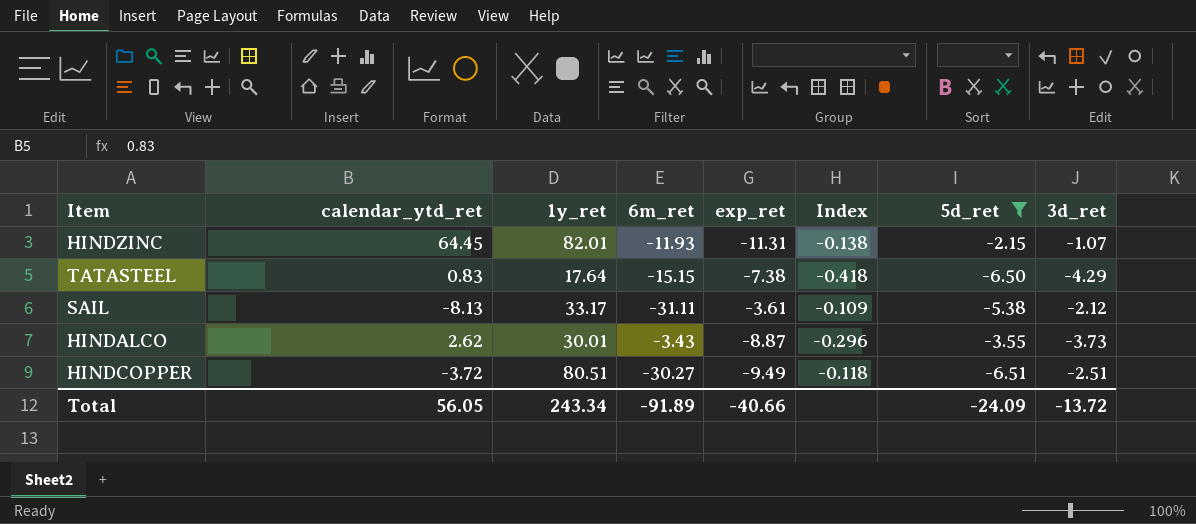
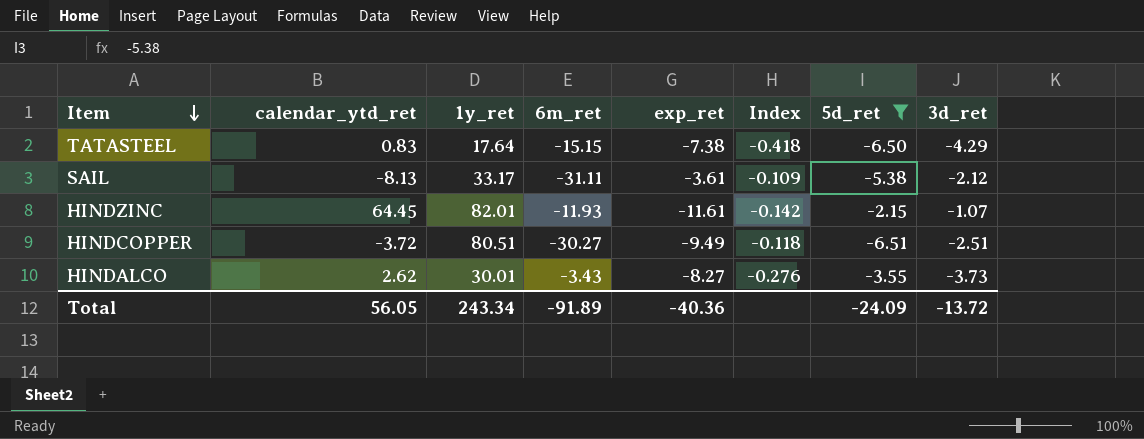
row order: none -> Item descending
HINDZINC | exp_ret: -11.31 -> -11.61
HINDZINC | Index: -0.138 -> -0.142
HINDALCO | exp_ret: -8.87 -> -8.27
HINDALCO | Index: -0.296 -> -0.276
Total | exp_ret: -40.66 -> -40.36

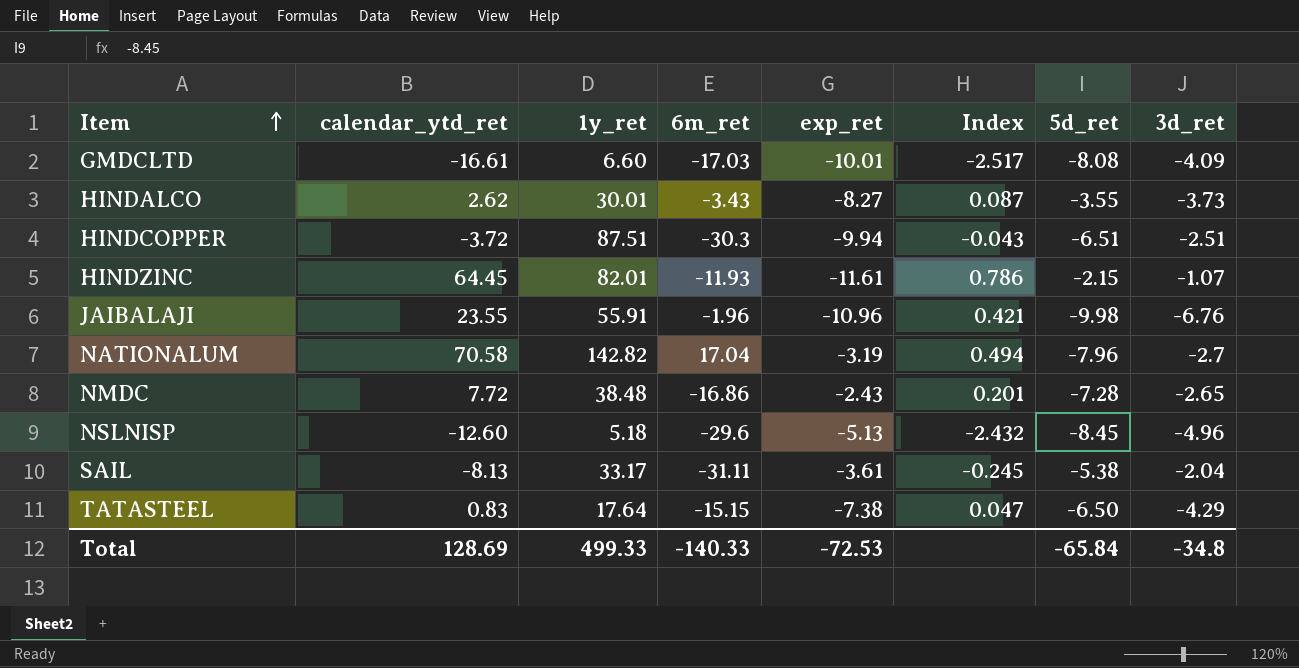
filter: 5d_ret >= -6.51 -> none
row order: Item descending -> Item ascending
column Index | formula: [exp_ret] / [1y_ret] -> [calendar_ytd_ret] / [1y_ret]
HINDCOPPER | 1y_ret: 80.51 -> 87.51
HINDCOPPER | 6m_ret: -30.27 -> -30.3
HINDCOPPER | exp_ret: -9.49 -> -9.94
SAIL | 3d_ret: -2.12 -> -2.04
Total | calendar_ytd_ret: 56.05 -> 128.69
Total | 1y_ret: 243.34 -> 499.33
Total | 6m_ret: -91.89 -> -140.33
Total | exp_ret: -40.36 -> -72.53
Total | 5d_ret: -24.09 -> -65.84
Total | 3d_ret: -13.72 -> -34.8

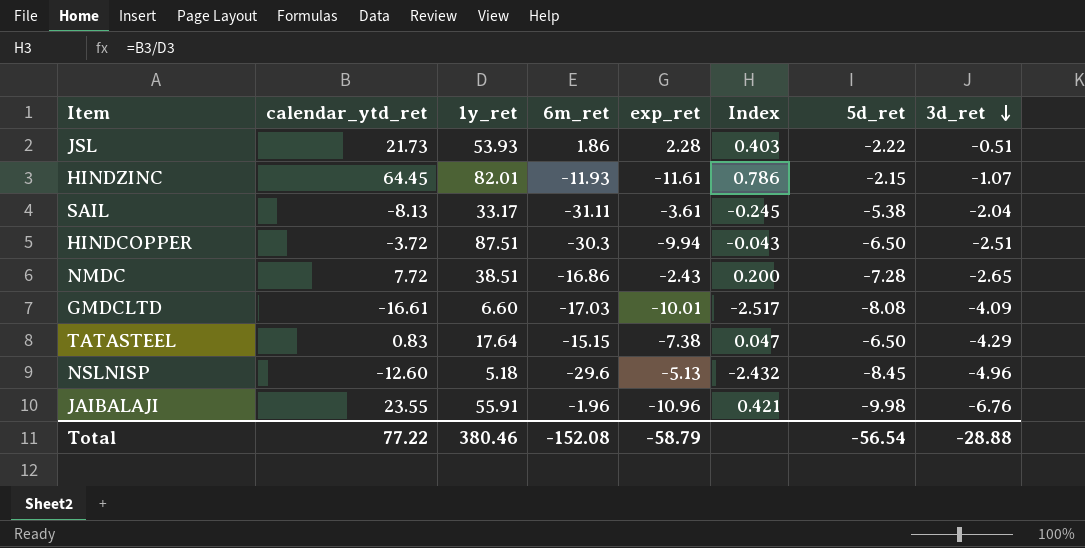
row order: Item ascending -> 3d_ret descending
row HINDALCO: 2.62 | 30.01 | -3.43 | -8.27 | 0.087 | -3.55 | -3.73 -> none
row NATIONALUM: 70.58 | 142.82 | 17.04 | -3.19 | 0.494 | -7.96 | -2.7 -> none
row JSL: none -> 21.73 | 53.93 | 1.86 | 2.28 | 0.403 | -2.22 | -0.51
HINDCOPPER | 5d_ret: -6.51 -> -6.50
NMDC | 1y_ret: 38.48 -> 38.51
NMDC | Index: 0.201 -> 0.200
Total | calendar_ytd_ret: 128.69 -> 77.22
Total | 1y_ret: 499.33 -> 380.46
Total | 6m_ret: -140.33 -> -152.08
Total | exp_ret: -72.53 -> -58.79
Total | 5d_ret: -65.84 -> -56.54
Total | 3d_ret: -34.8 -> -28.88

